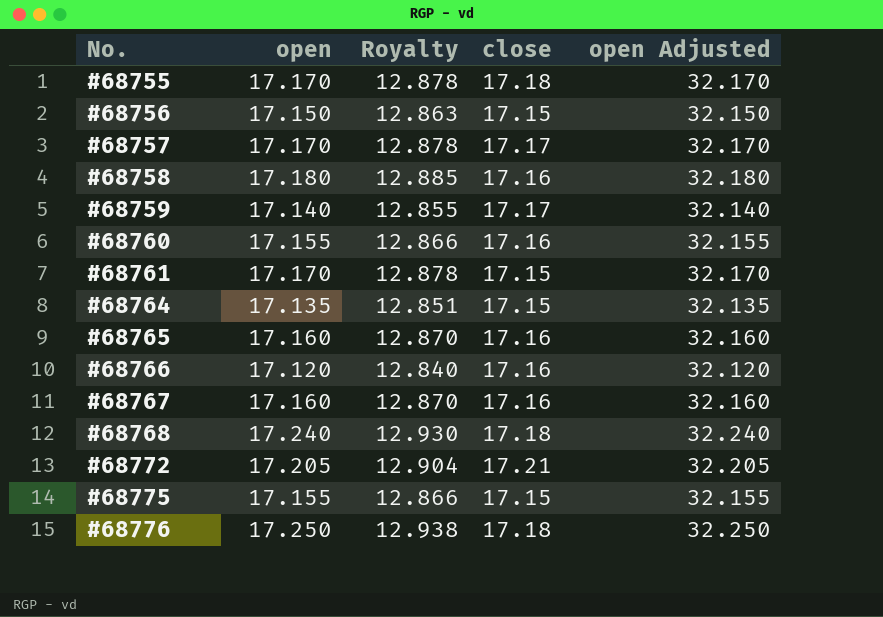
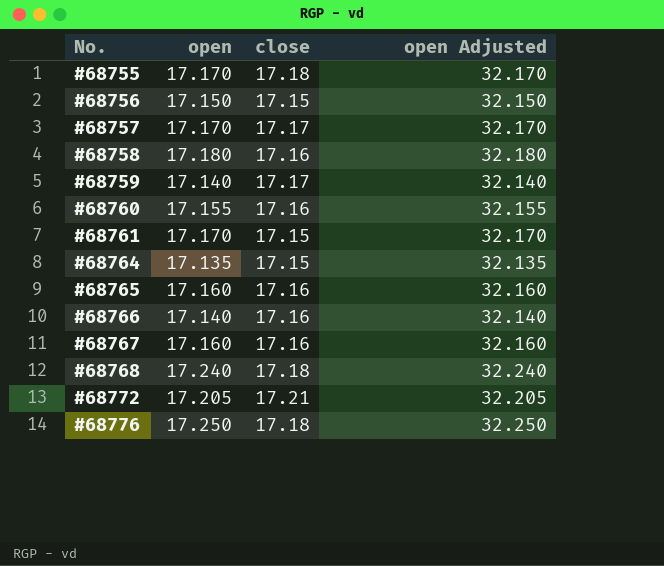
column Royalty | formula: [open] * 0.75 -> none
row #68775: 17.155 | 12.866 | 17.15 | 32.155 -> none
#68766 | open: 17.120 -> 17.140
#68766 | open Adjusted: 32.120 -> 32.140

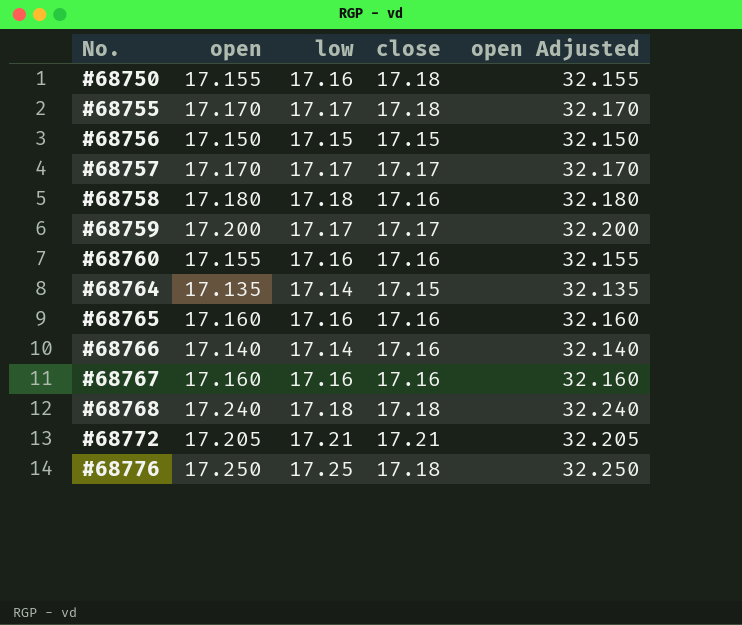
column low | position: none -> 3
row #68761: 17.170 | 17.15 | 32.170 -> none
row #68750: none -> 17.155 | 17.16 | 17.18 | 32.155
#68759 | open: 17.140 -> 17.200
#68759 | open Adjusted: 32.140 -> 32.200

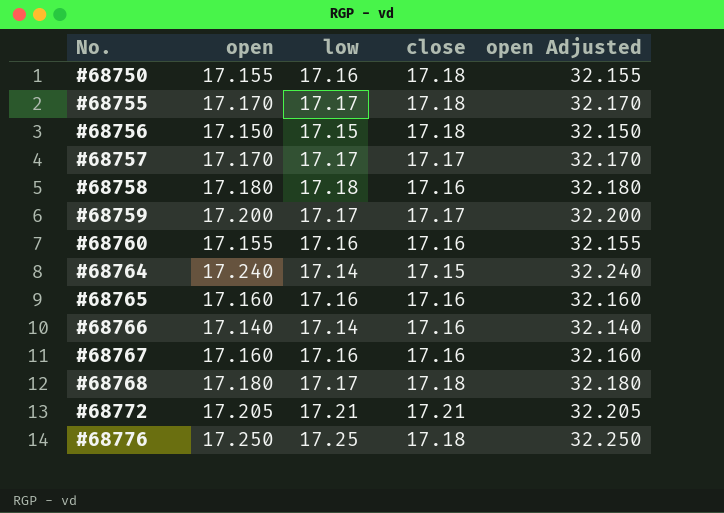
#68756 | close: 17.15 -> 17.18
#68764 | open: 17.135 -> 17.240
#68764 | open Adjusted: 32.135 -> 32.240
#68768 | open: 17.240 -> 17.180
#68768 | low: 17.18 -> 17.17
#68768 | open Adjusted: 32.240 -> 32.180

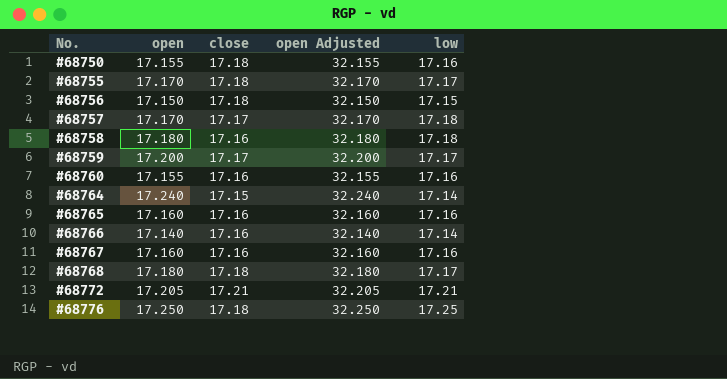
column low | position: 3 -> 5
#68757 | low: 17.17 -> 17.18

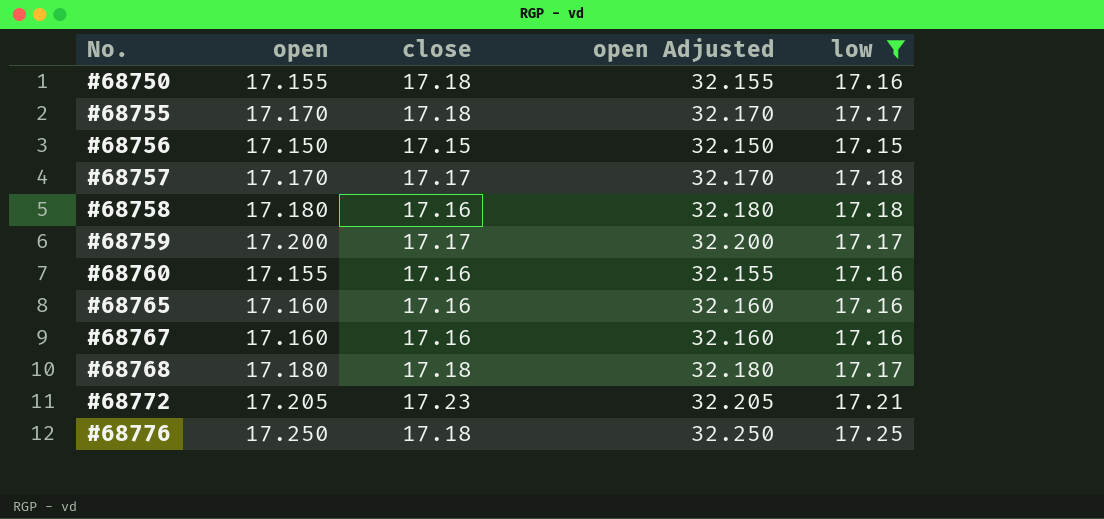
filter: none -> low != 17.14
#68756 | close: 17.18 -> 17.15
#68772 | close: 17.21 -> 17.23

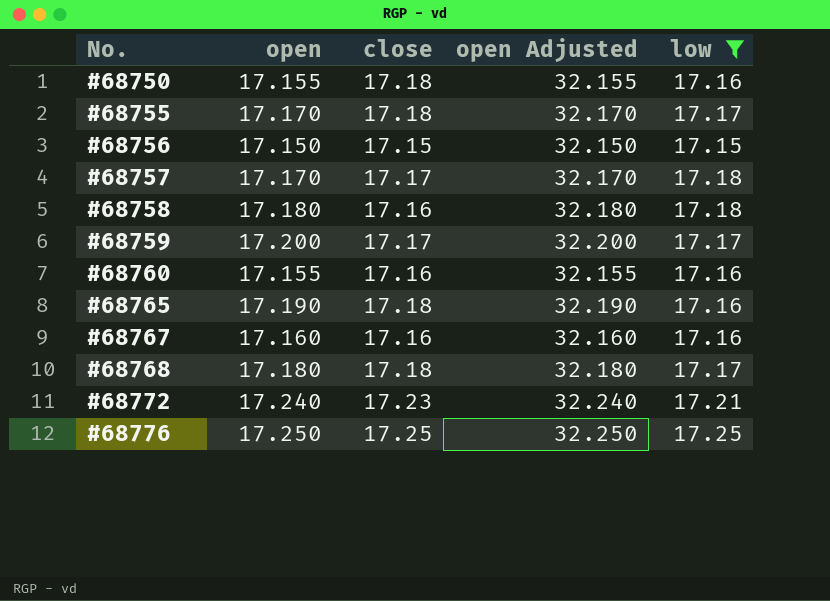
#68765 | open: 17.160 -> 17.190
#68765 | close: 17.16 -> 17.18
#68765 | open Adjusted: 32.160 -> 32.190
#68772 | open: 17.205 -> 17.240
#68772 | open Adjusted: 32.205 -> 32.240
#68776 | close: 17.18 -> 17.25

